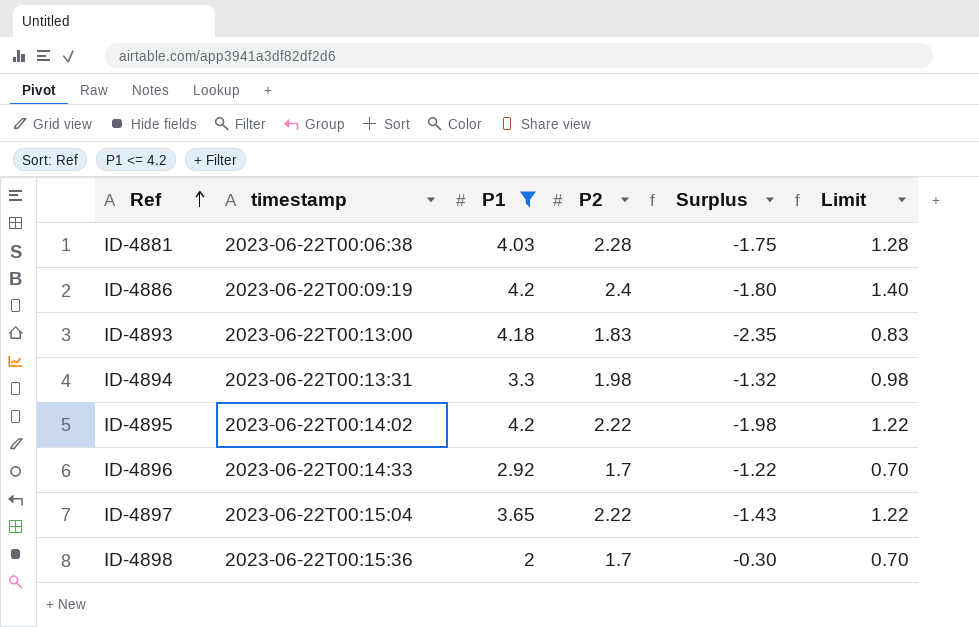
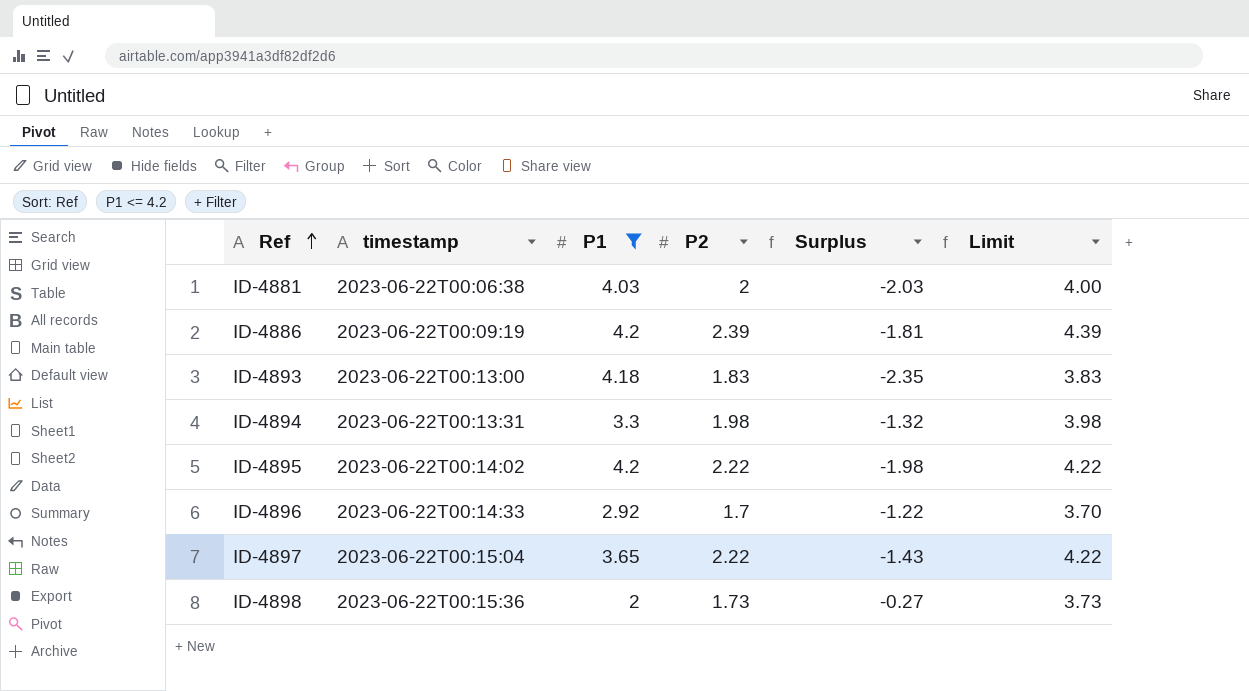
column Limit | formula: [P2] - 1 -> [P2] + 2
ID-4881 | P2: 2.28 -> 2
ID-4881 | Surplus: -1.75 -> -2.03
ID-4886 | P2: 2.4 -> 2.39
ID-4886 | Surplus: -1.80 -> -1.81
ID-4898 | P2: 1.7 -> 1.73
ID-4898 | Surplus: -0.30 -> -0.27

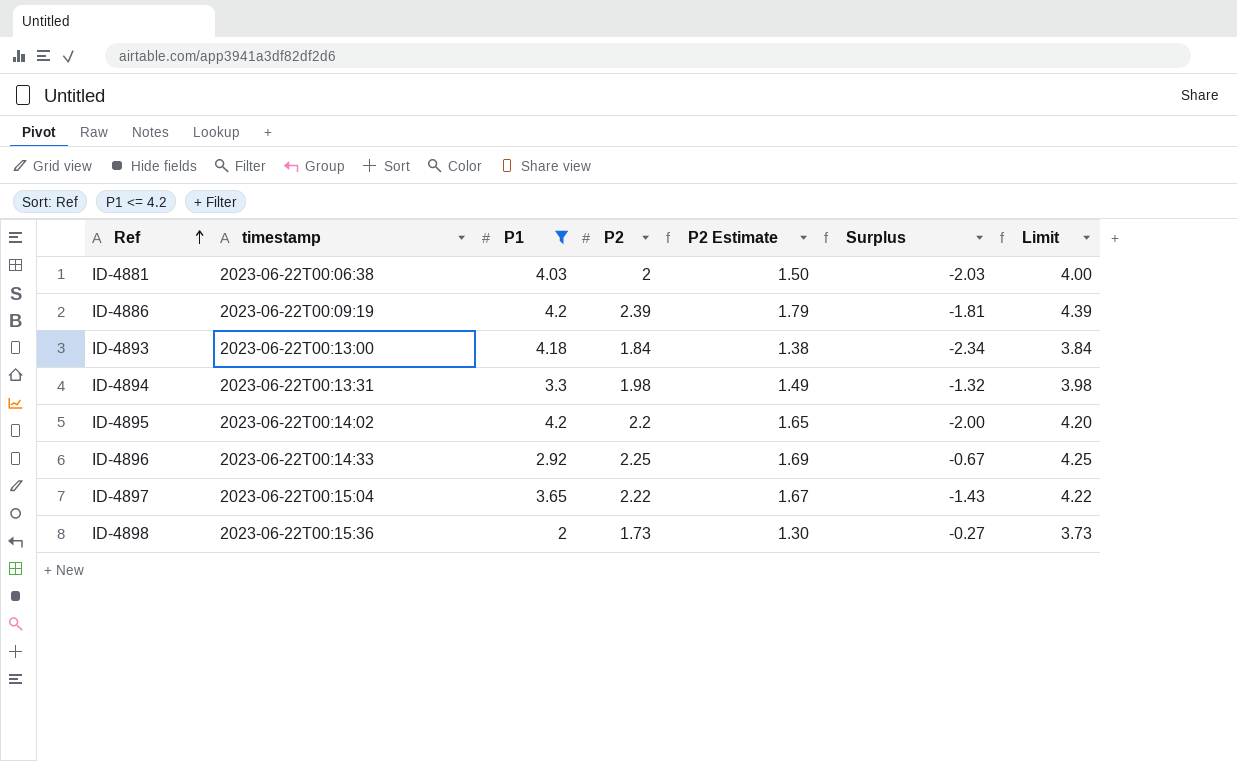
column P2 Estimate | formula: none -> [P2] * 0.75
ID-4893 | P2: 1.83 -> 1.84
ID-4893 | Surplus: -2.35 -> -2.34
ID-4893 | Limit: 3.83 -> 3.84
ID-4895 | P2: 2.22 -> 2.2
ID-4895 | Surplus: -1.98 -> -2.00
ID-4895 | Limit: 4.22 -> 4.20
ID-4896 | P2: 1.7 -> 2.25
ID-4896 | Surplus: -1.22 -> -0.67
ID-4896 | Limit: 3.70 -> 4.25

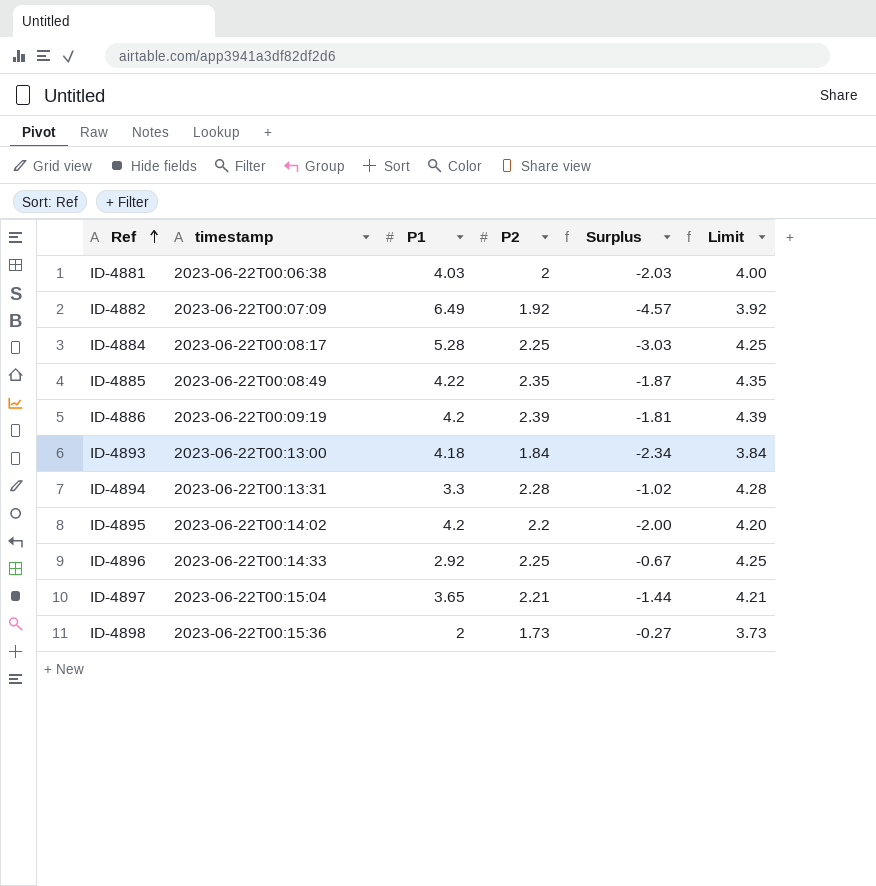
filter: P1 <= 4.2 -> none
column P2 Estimate | formula: [P2] * 0.75 -> none
ID-4894 | P2: 1.98 -> 2.28
ID-4894 | Surplus: -1.32 -> -1.02
ID-4894 | Limit: 3.98 -> 4.28
ID-4897 | P2: 2.22 -> 2.21
ID-4897 | Surplus: -1.43 -> -1.44
ID-4897 | Limit: 4.22 -> 4.21

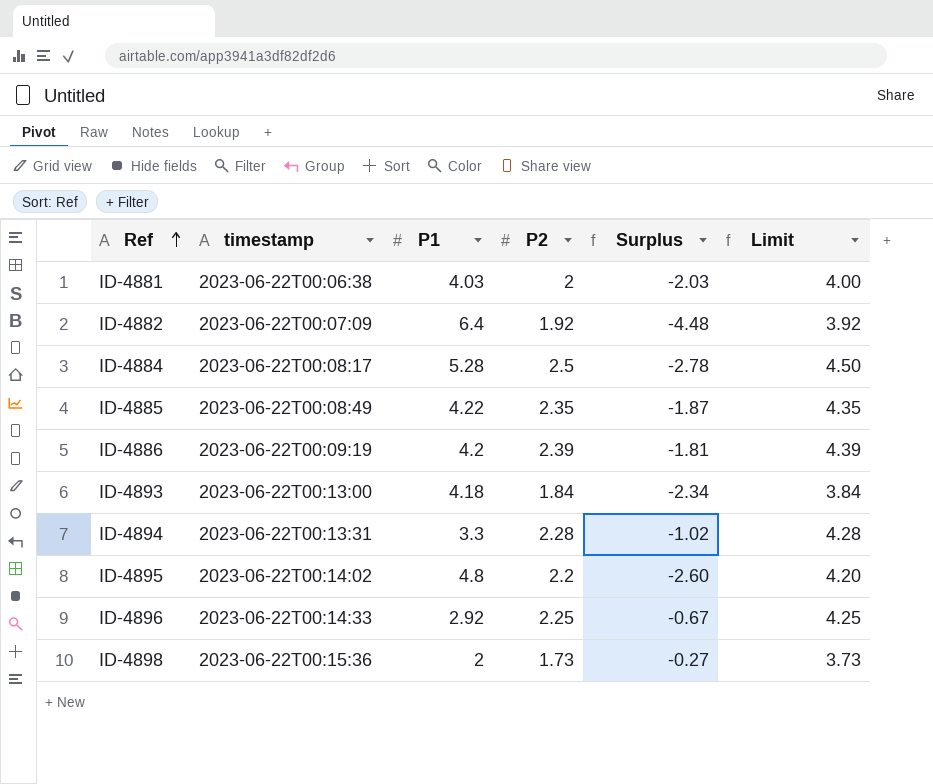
row ID-4897: 2023-06-22T00:15:04 | 3.65 | 2.21 | -1.44 | 4.21 -> none
ID-4882 | P1: 6.49 -> 6.4
ID-4882 | Surplus: -4.57 -> -4.48
ID-4884 | P2: 2.25 -> 2.5
ID-4884 | Surplus: -3.03 -> -2.78
ID-4884 | Limit: 4.25 -> 4.50
ID-4895 | P1: 4.2 -> 4.8
ID-4895 | Surplus: -2.00 -> -2.60

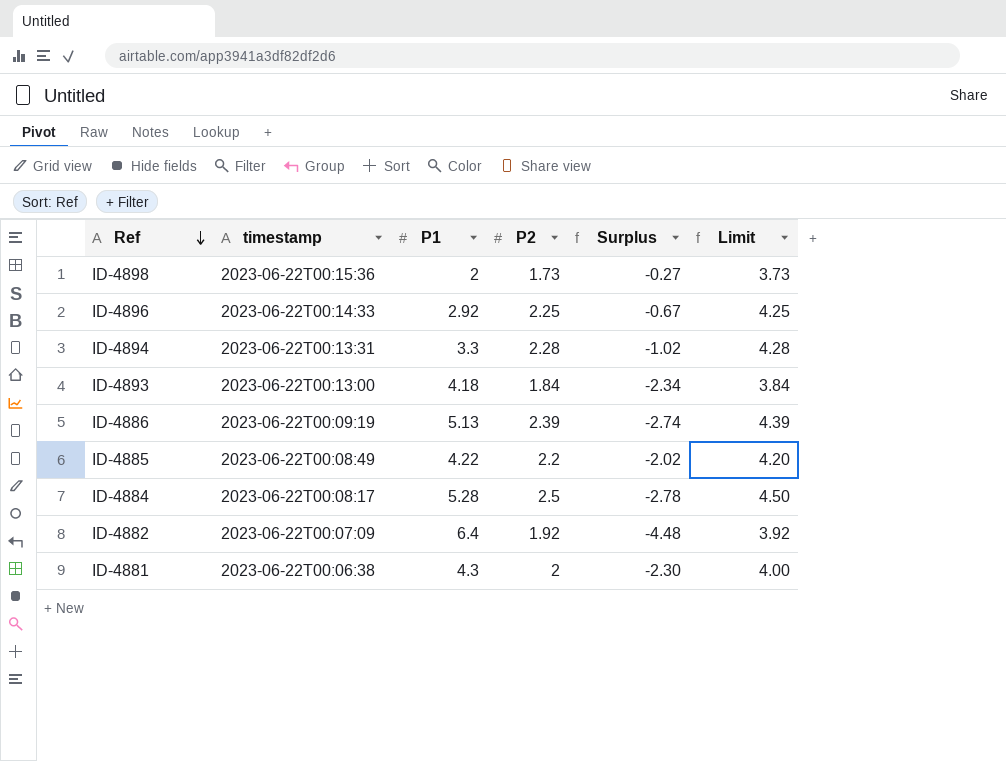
row order: Ref ascending -> Ref descending
row ID-4895: 2023-06-22T00:14:02 | 4.8 | 2.2 | -2.60 | 4.20 -> none
ID-4886 | P1: 4.2 -> 5.13
ID-4886 | Surplus: -1.81 -> -2.74
ID-4885 | P2: 2.35 -> 2.2
ID-4885 | Surplus: -1.87 -> -2.02
ID-4885 | Limit: 4.35 -> 4.20
ID-4881 | P1: 4.03 -> 4.3
ID-4881 | Surplus: -2.03 -> -2.30

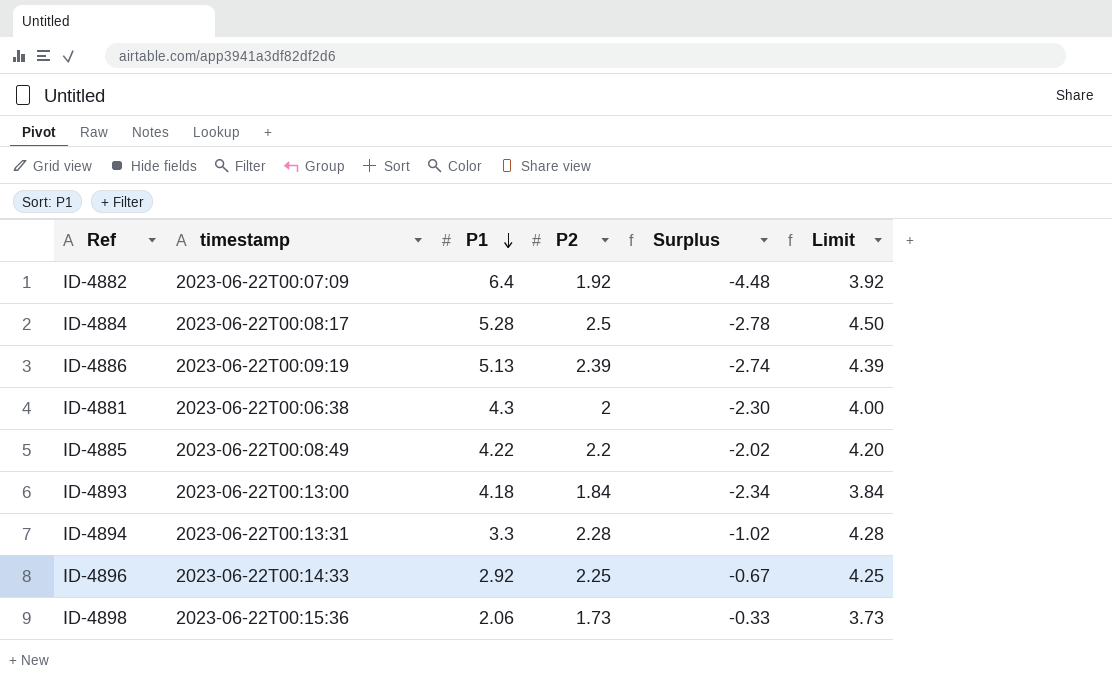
row order: Ref descending -> P1 descending
ID-4898 | P1: 2 -> 2.06
ID-4898 | Surplus: -0.27 -> -0.33

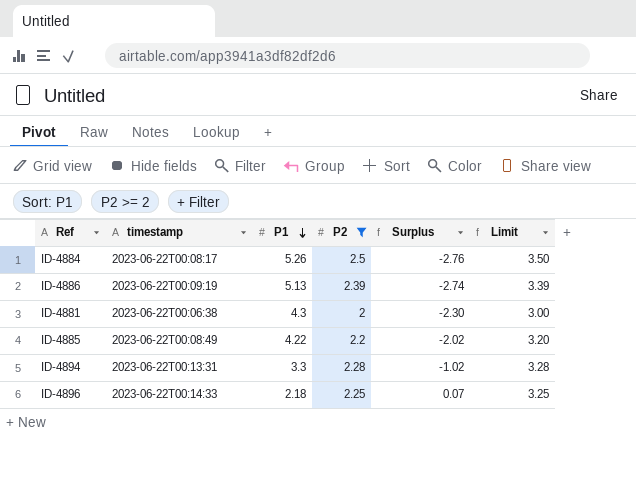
filter: none -> P2 >= 2
column Limit | formula: [P2] + 2 -> [P2] + 1
ID-4884 | P1: 5.28 -> 5.26
ID-4884 | Surplus: -2.78 -> -2.76
ID-4896 | P1: 2.92 -> 2.18
ID-4896 | Surplus: -0.67 -> 0.07

